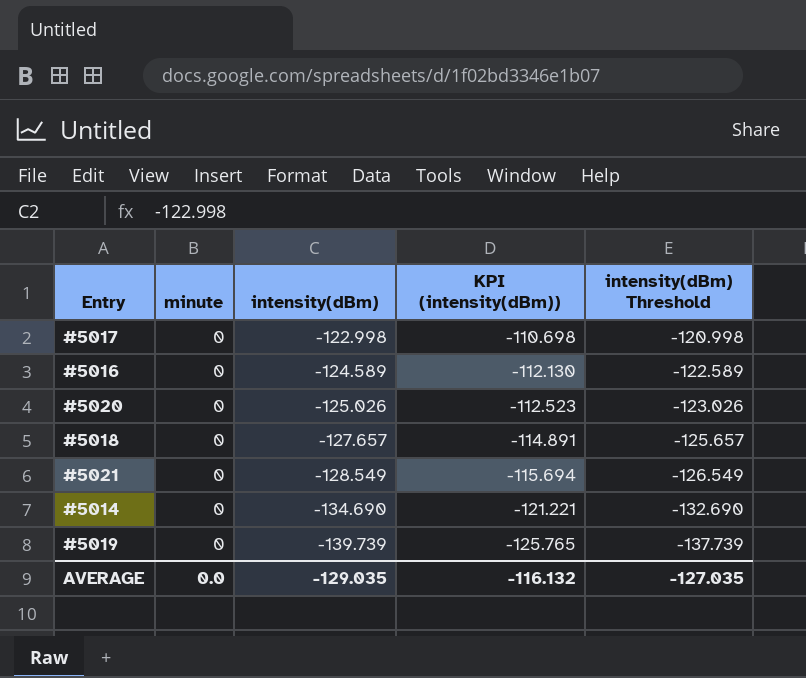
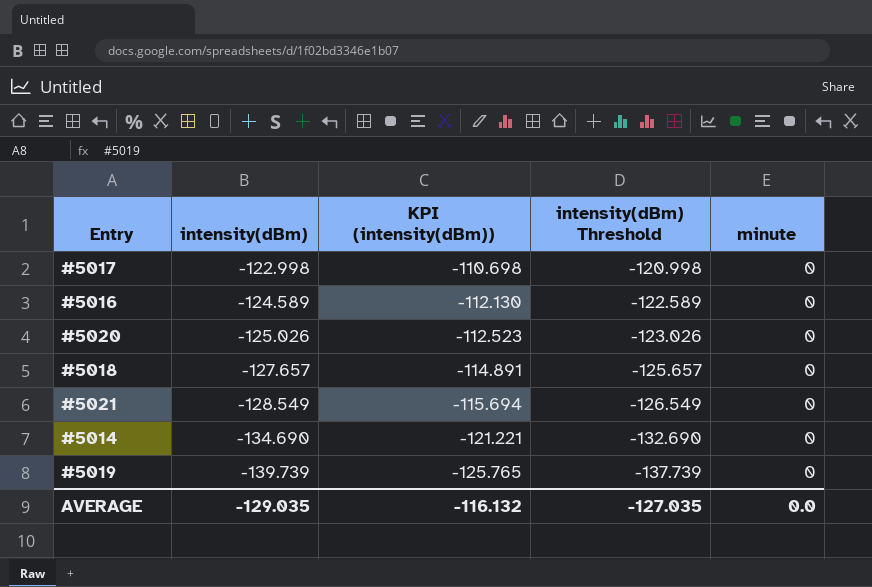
column minute | position: 2 -> 5

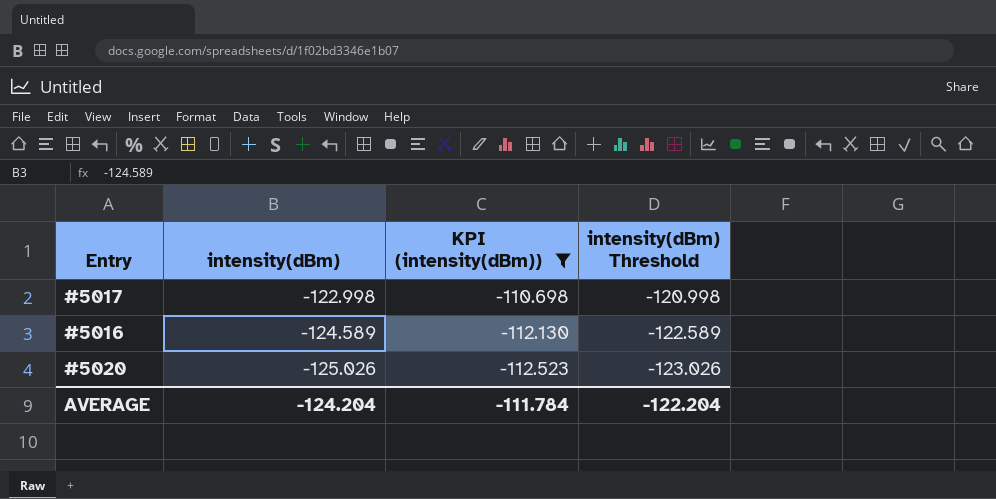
filter: none -> KPI (intensity(dBm)) >= -112.523
column minute | position: 5 -> none
AVERAGE | intensity(dBm): -129.035 -> -124.204
AVERAGE | KPI (intensity(dBm)): -116.132 -> -111.784
AVERAGE | intensity(dBm) Threshold: -127.035 -> -122.204

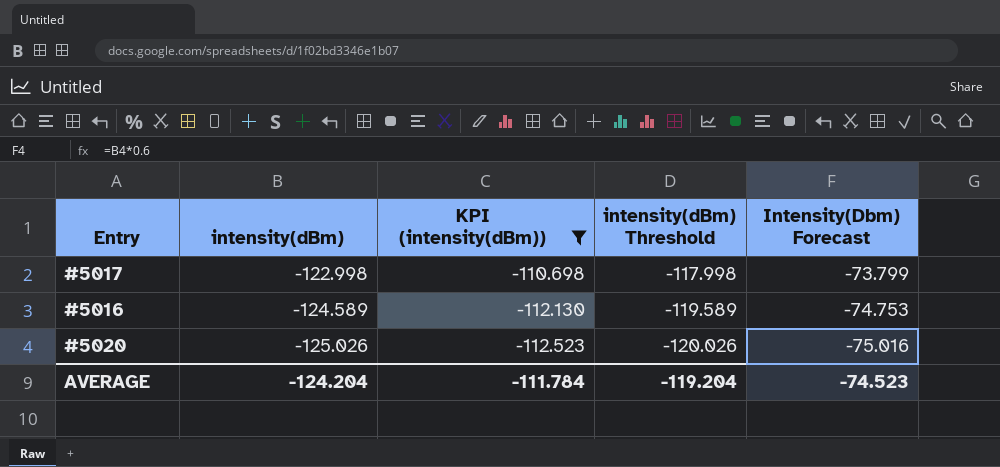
column intensity(dBm) Threshold | formula: [intensity(dBm)] + 2 -> [intensity(dBm)] + 5
column Intensity(Dbm) Forecast | formula: none -> [intensity(dBm)] * 0.6
AVERAGE | intensity(dBm) Threshold: -122.204 -> -119.204

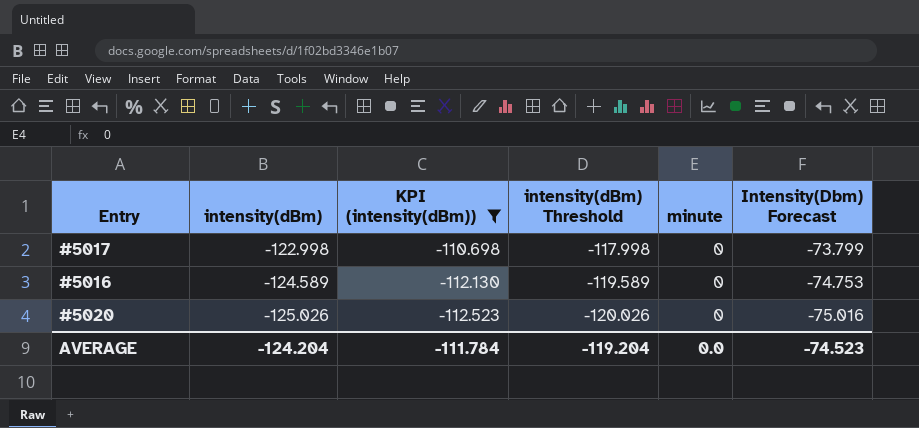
column minute | position: none -> 5

